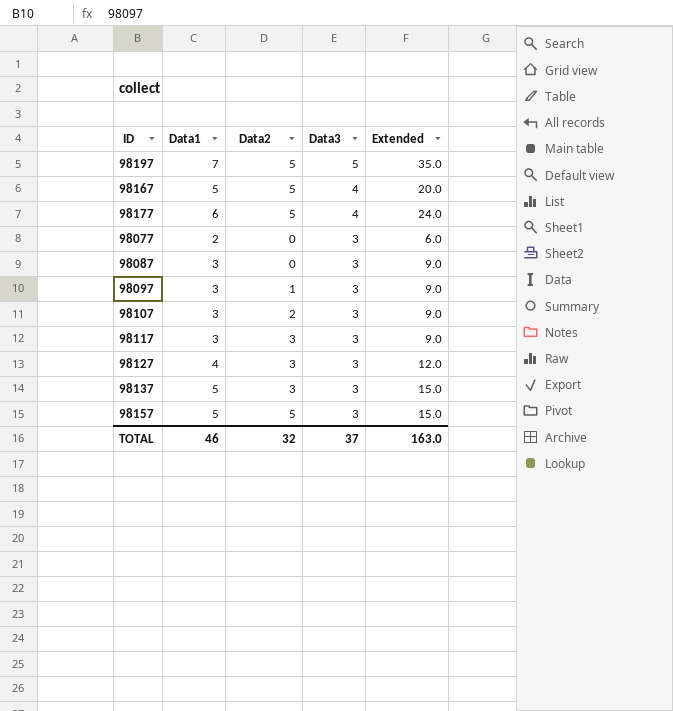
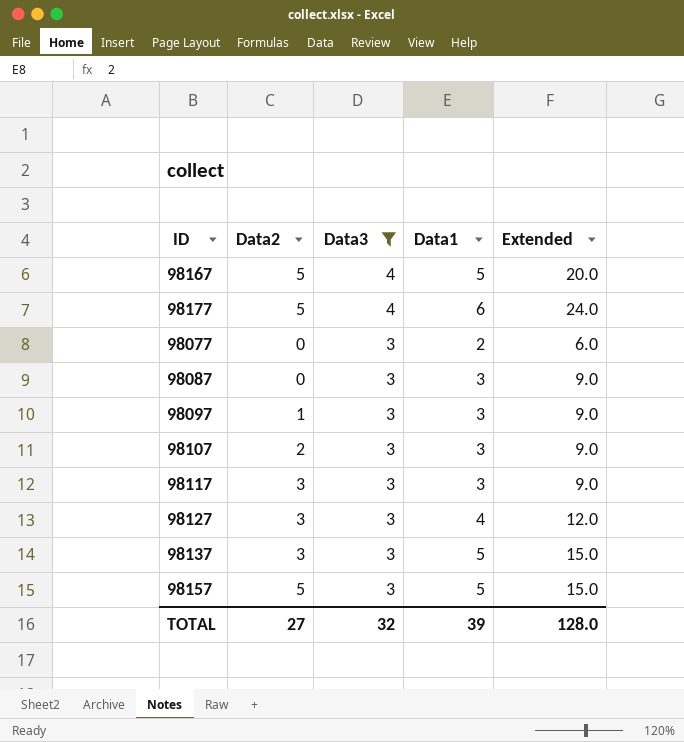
filter: none -> Data3 != 5
column Data1 | position: 2 -> 4
TOTAL | Data2: 32 -> 27
TOTAL | Data3: 37 -> 32
TOTAL | Data1: 46 -> 39
TOTAL | Extended: 163.0 -> 128.0

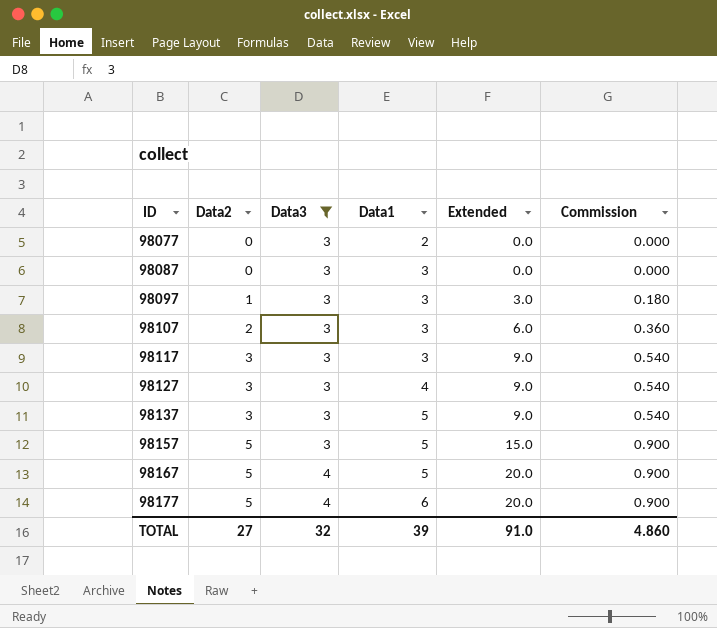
row order: Data3 descending -> ID ascending
column Extended | formula: [Data3] * [Data1] -> [Data2] * [Data3]
column Commission | formula: none -> [Data2] * 0.18
TOTAL | Extended: 128.0 -> 91.0

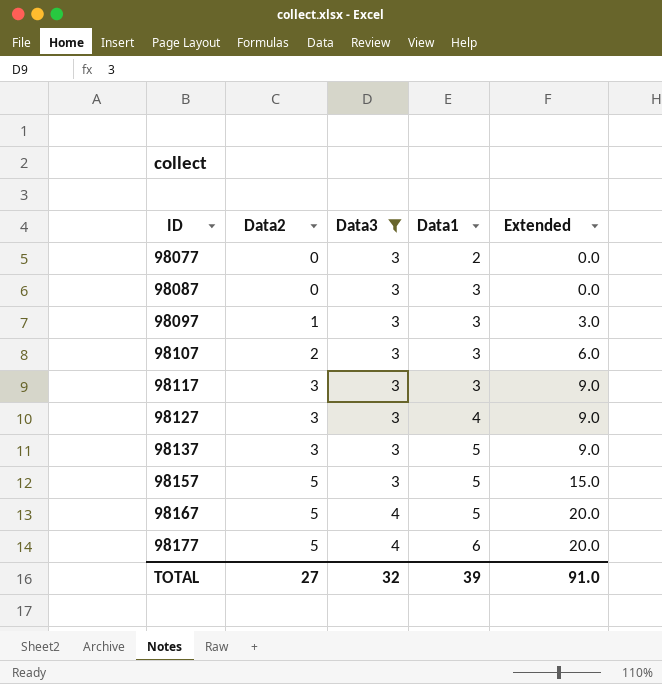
column Commission | formula: [Data2] * 0.18 -> none

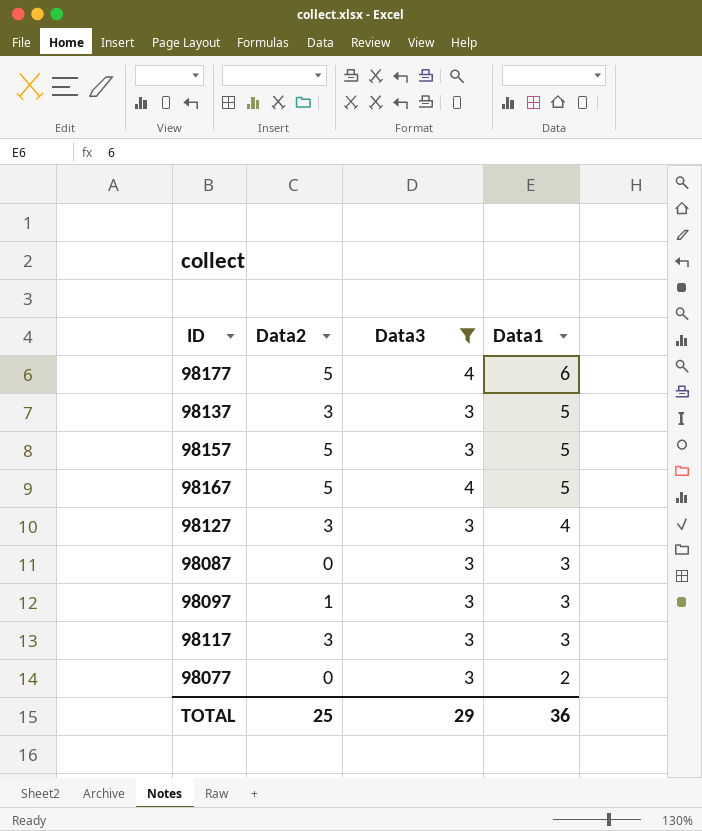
row order: ID ascending -> Data1 descending
column Extended | formula: [Data2] * [Data3] -> none
row 98107: 2 | 3 | 3 | 6.0 -> none
TOTAL | Data2: 27 -> 25
TOTAL | Data3: 32 -> 29
TOTAL | Data1: 39 -> 36

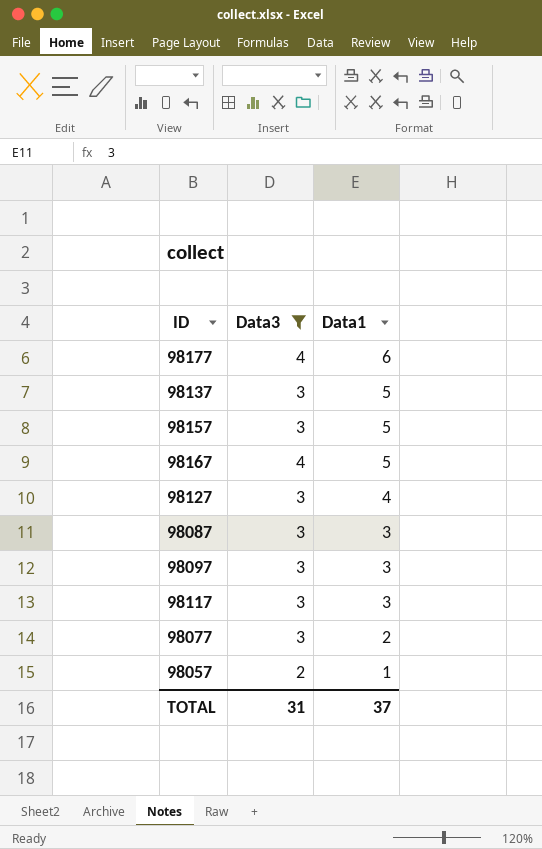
column Data2 | position: 2 -> none
row 98057: none -> 2 | 1
TOTAL | Data3: 29 -> 31
TOTAL | Data1: 36 -> 37

